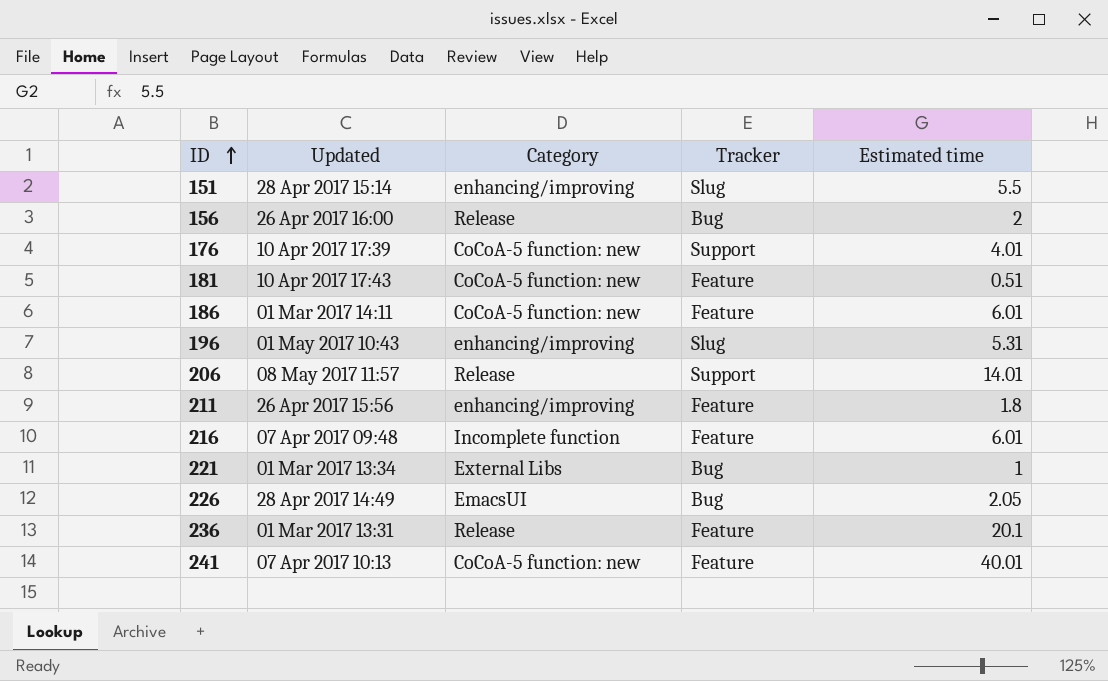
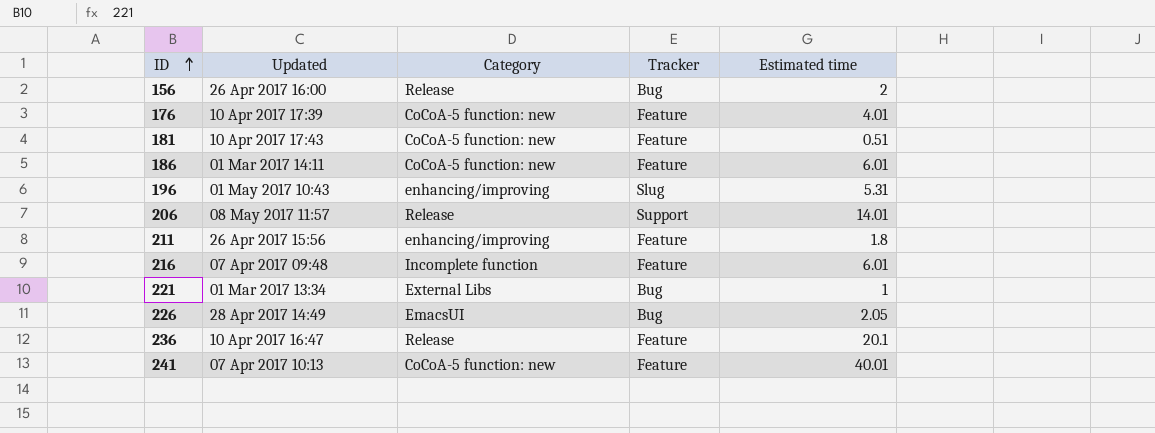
row 151: 28 Apr 2017 15:14 | enhancing/improving | Slug | 5.5 -> none
176 | Tracker: Support -> Feature
236 | Updated: 01 Mar 2017 13:31 -> 10 Apr 2017 16:47

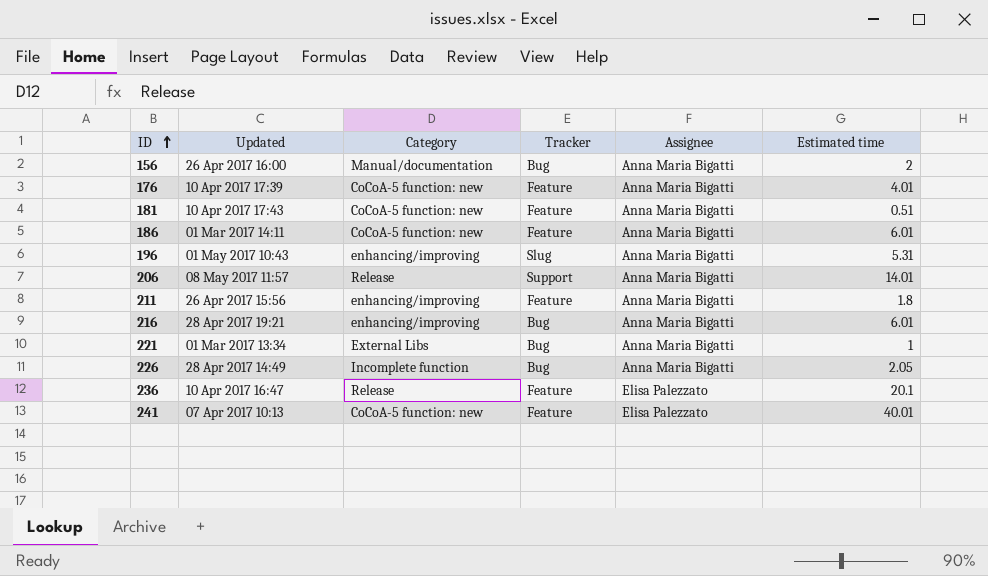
column Assignee | position: none -> 5
156 | Category: Release -> Manual/documentation
216 | Updated: 07 Apr 2017 09:48 -> 28 Apr 2017 19:21
216 | Category: Incomplete function -> enhancing/improving
216 | Tracker: Feature -> Bug
226 | Category: EmacsUI -> Incomplete function

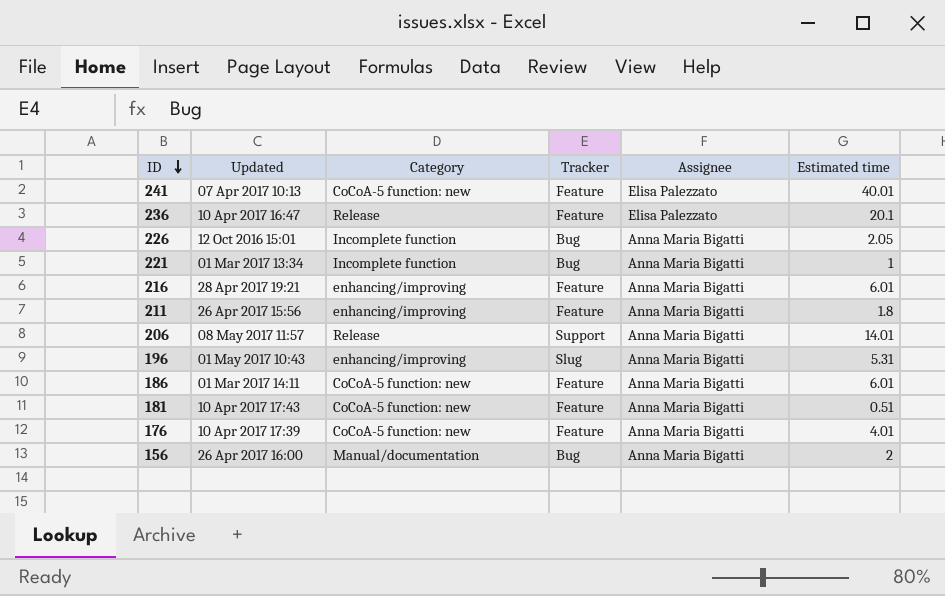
row order: ID ascending -> ID descending
226 | Updated: 28 Apr 2017 14:49 -> 12 Oct 2016 15:01
221 | Category: External Libs -> Incomplete function
216 | Tracker: Bug -> Feature

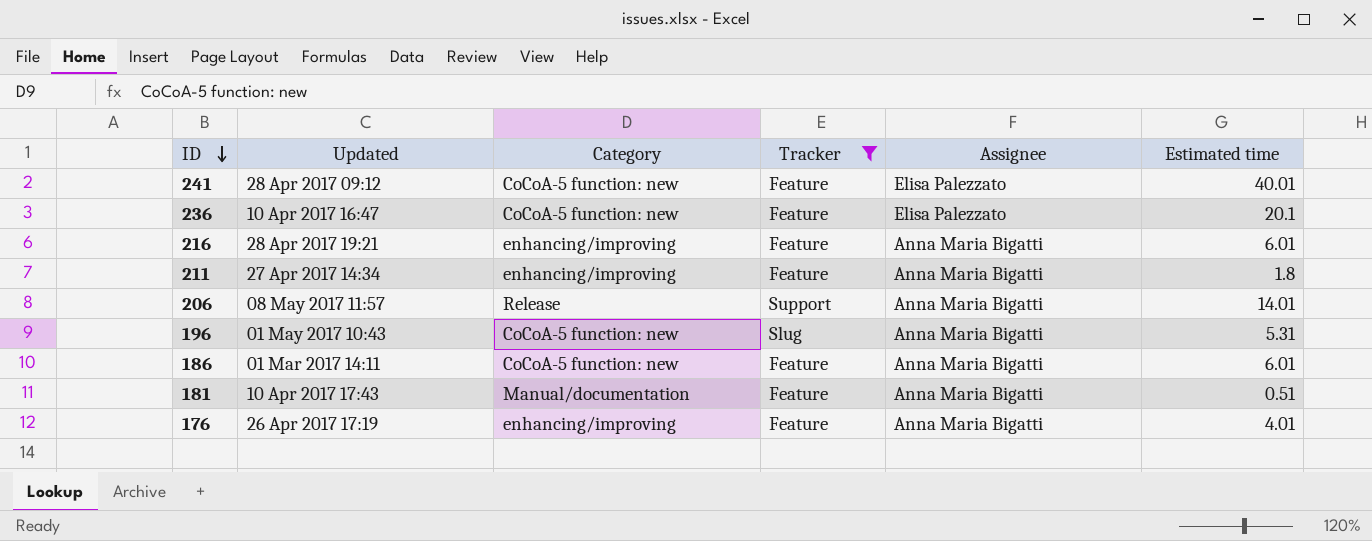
filter: none -> Tracker != Bug
241 | Updated: 07 Apr 2017 10:13 -> 28 Apr 2017 09:12
236 | Category: Release -> CoCoA-5 function: new
211 | Updated: 26 Apr 2017 15:56 -> 27 Apr 2017 14:34
196 | Category: enhancing/improving -> CoCoA-5 function: new
181 | Category: CoCoA-5 function: new -> Manual/documentation
176 | Updated: 10 Apr 2017 17:39 -> 26 Apr 2017 17:19
176 | Category: CoCoA-5 function: new -> enhancing/improving

